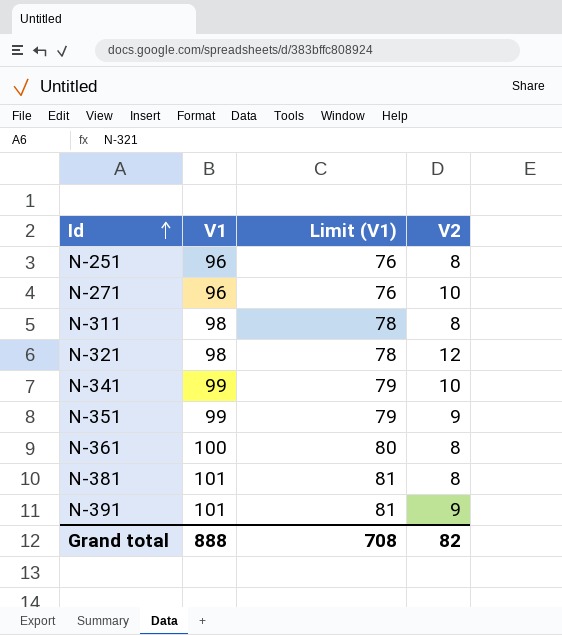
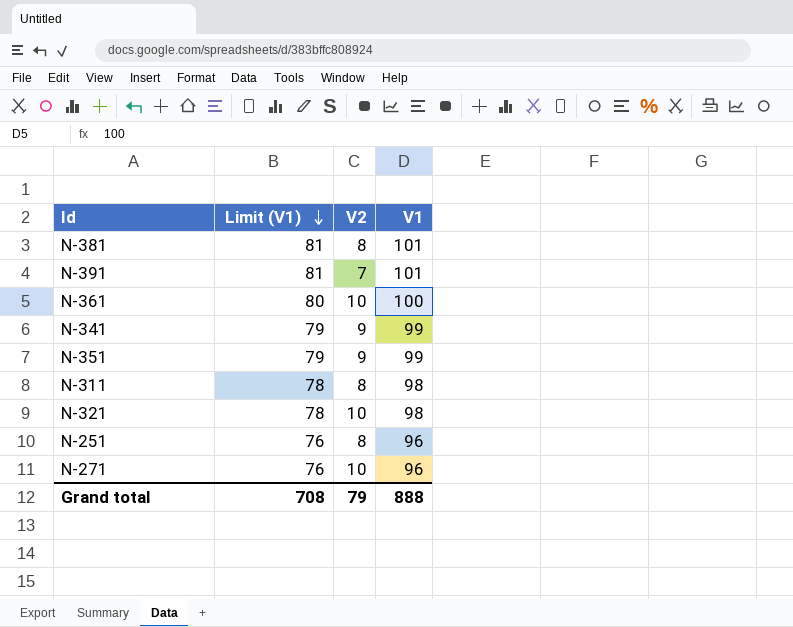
row order: Id ascending -> Limit (V1) descending
column V1 | position: 2 -> 4
N-391 | V2: 9 -> 7
N-361 | V2: 8 -> 10
N-341 | V2: 10 -> 9
N-321 | V2: 12 -> 10
Grand total | V2: 82 -> 79

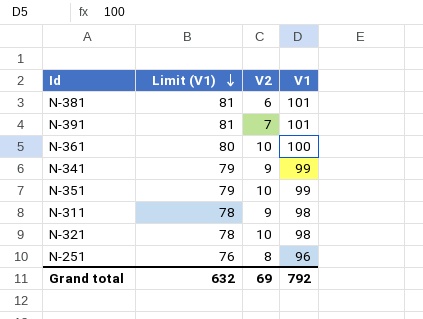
row N-271: 76 | 10 | 96 -> none
N-381 | V2: 8 -> 6
N-351 | V2: 9 -> 10
N-311 | V2: 8 -> 9
Grand total | Limit (V1): 708 -> 632
Grand total | V2: 79 -> 69
Grand total | V1: 888 -> 792

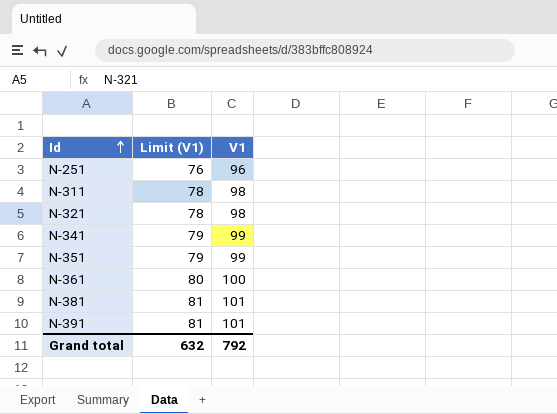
row order: Limit (V1) descending -> Id ascending
column V2 | position: 3 -> none

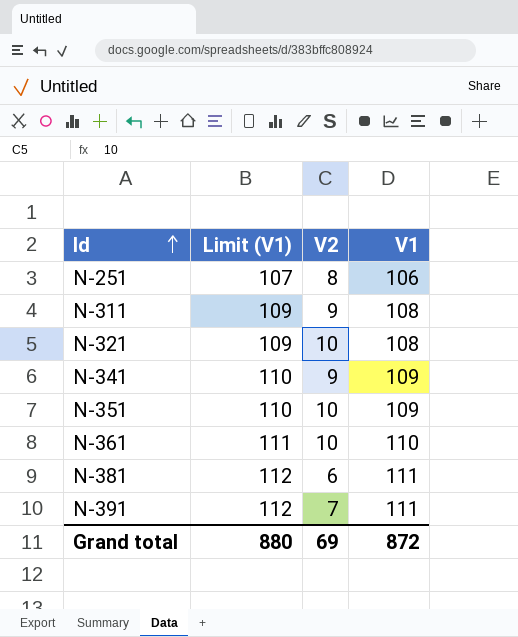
column Limit (V1) | formula: [V1] - 20 -> [V1] + 1
column V2 | position: none -> 3
N-251 | V1: 96 -> 106
N-311 | V1: 98 -> 108
N-321 | V1: 98 -> 108
N-341 | V1: 99 -> 109
N-351 | V1: 99 -> 109
N-361 | V1: 100 -> 110
N-381 | V1: 101 -> 111
N-391 | V1: 101 -> 111
Grand total | Limit (V1): 632 -> 880
Grand total | V1: 792 -> 872

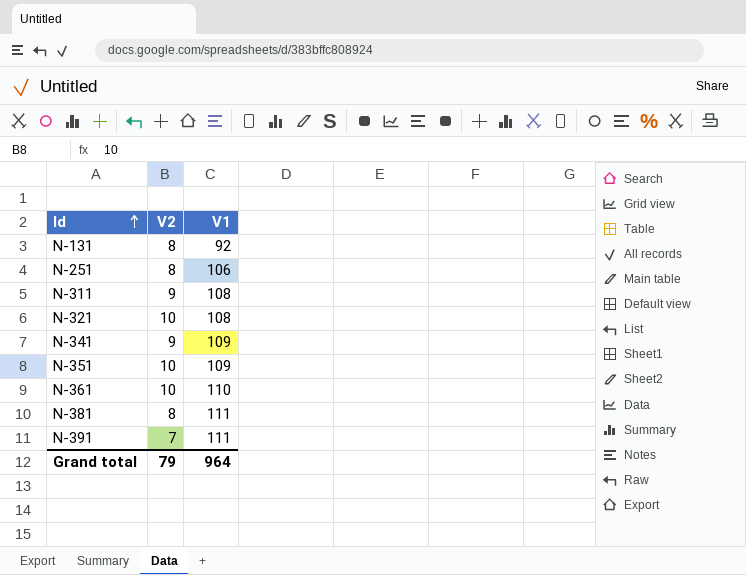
column Limit (V1) | formula: [V1] + 1 -> none
row N-131: none -> 8 | 92
N-381 | V2: 6 -> 8
Grand total | V2: 69 -> 79
Grand total | V1: 872 -> 964

